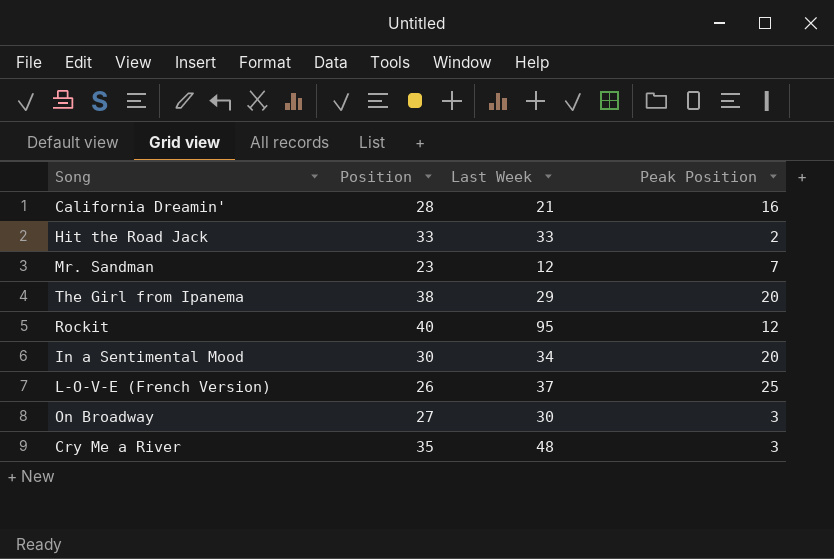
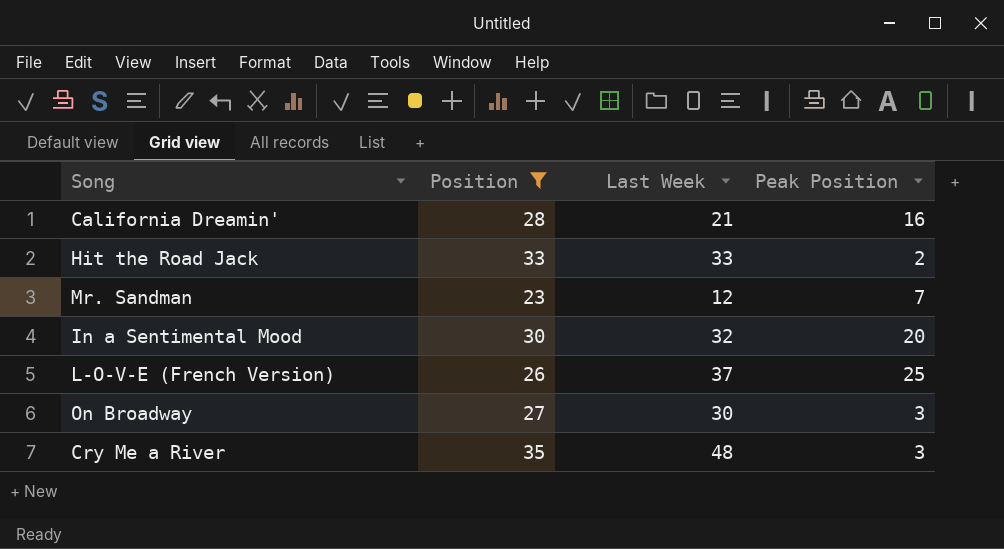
filter: none -> Position <= 35
In a Sentimental Mood | Last Week: 34 -> 32

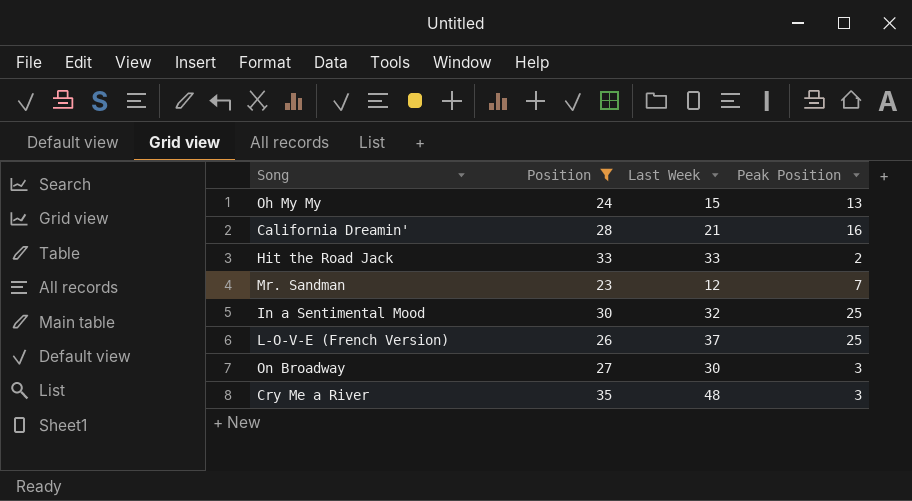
row Oh My My: none -> 24 | 15 | 13
In a Sentimental Mood | Peak Position: 20 -> 25

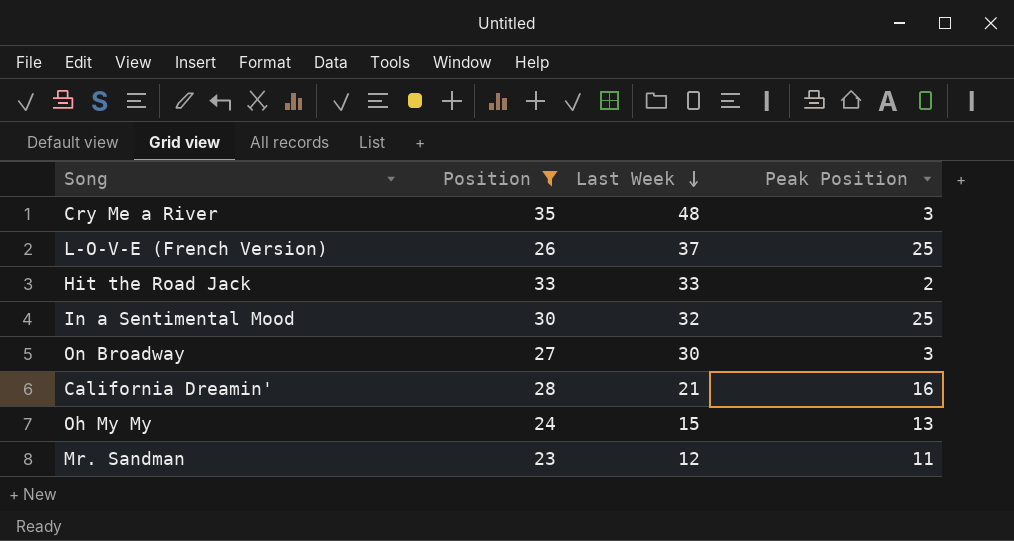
row order: none -> Last Week descending
Mr. Sandman | Peak Position: 7 -> 11

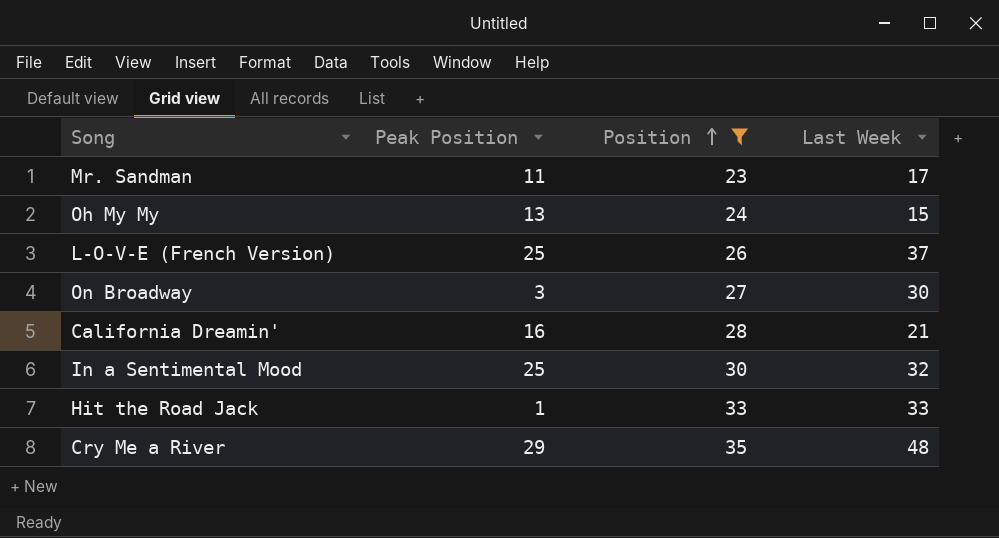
row order: Last Week descending -> Position ascending
column Peak Position | position: 4 -> 2
Mr. Sandman | Last Week: 12 -> 17
Hit the Road Jack | Peak Position: 2 -> 1
Cry Me a River | Peak Position: 3 -> 29

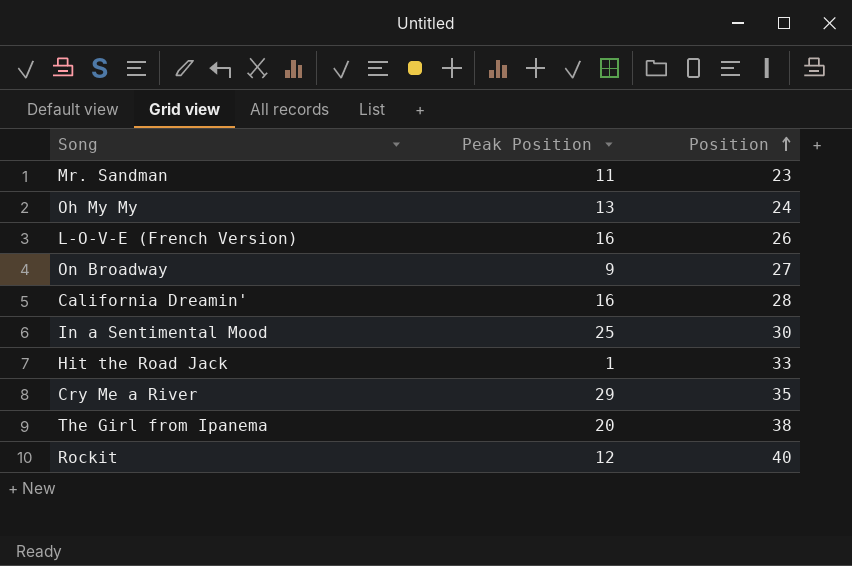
filter: Position <= 35 -> none
column Last Week | position: 4 -> none
L-O-V-E (French Version) | Peak Position: 25 -> 16
On Broadway | Peak Position: 3 -> 9

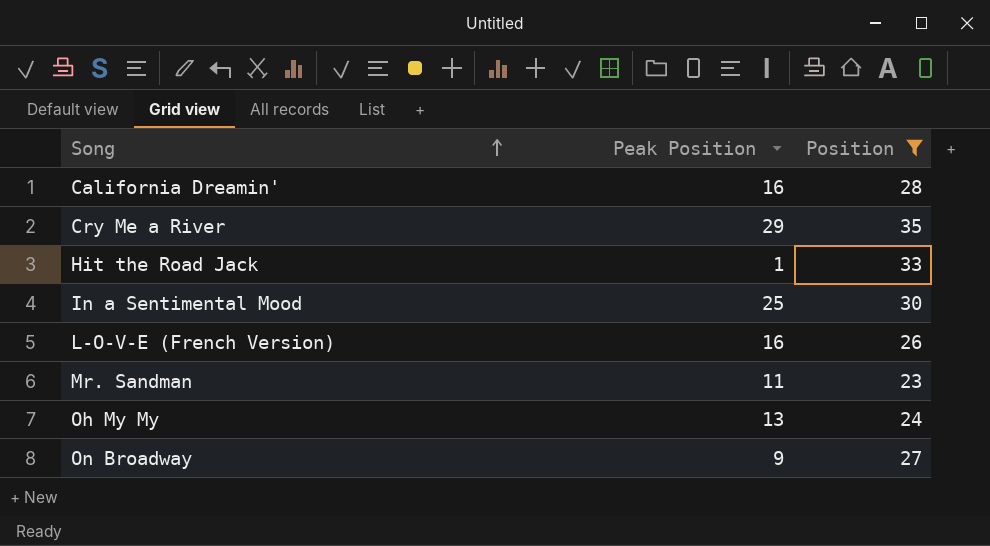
filter: none -> Position <= 35
row order: Position ascending -> Song ascending

